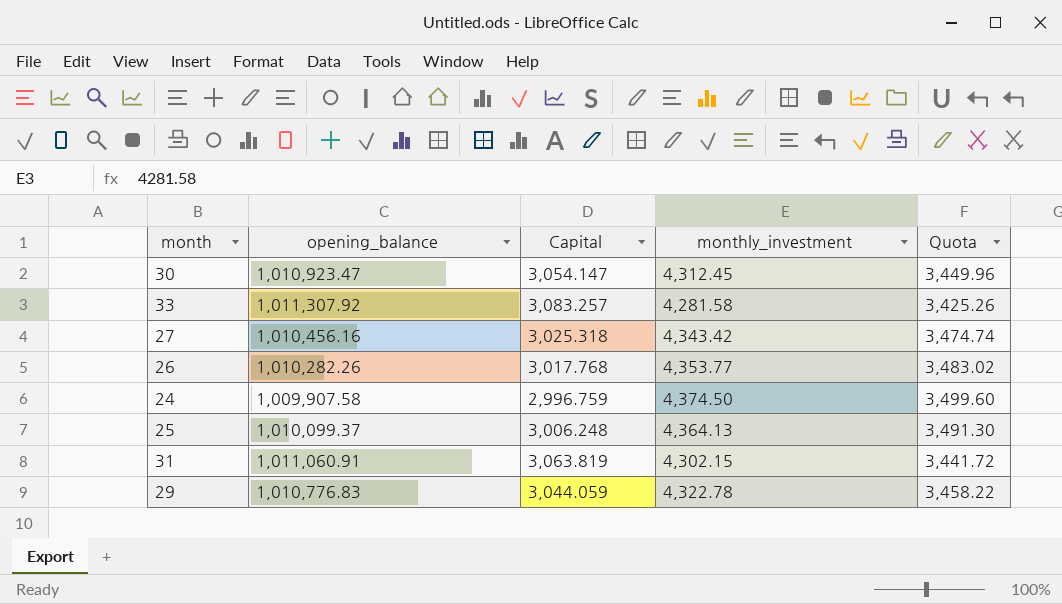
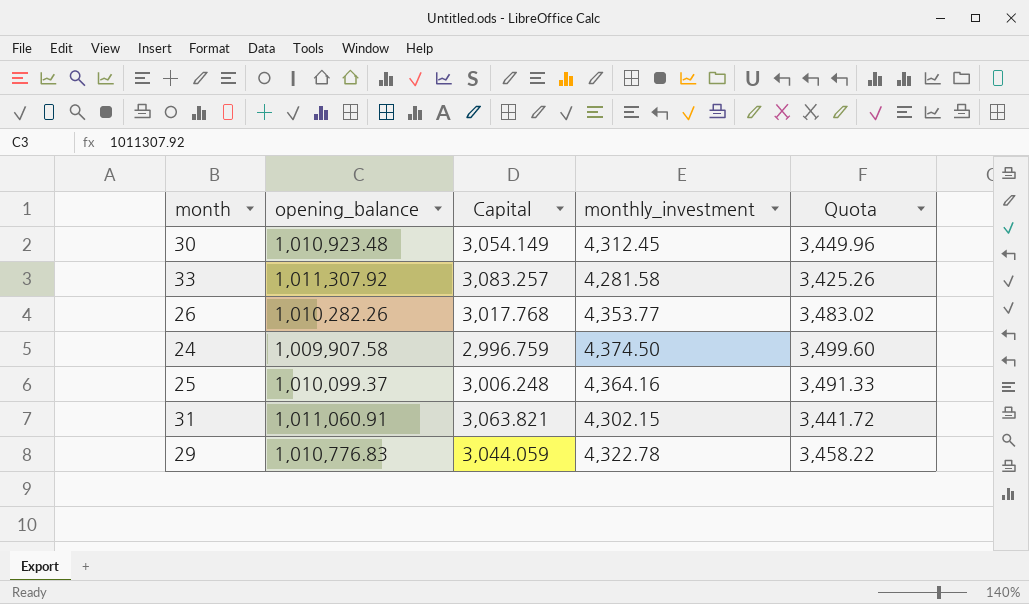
row 27: 1,010,456.16 | 3,025.318 | 4,343.42 | 3,474.74 -> none
30 | opening_balance: 1,010,923.47 -> 1,010,923.48
30 | Capital: 3,054.147 -> 3,054.149
25 | monthly_investment: 4,364.13 -> 4,364.16
25 | Quota: 3,491.30 -> 3,491.33
31 | Capital: 3,063.819 -> 3,063.821

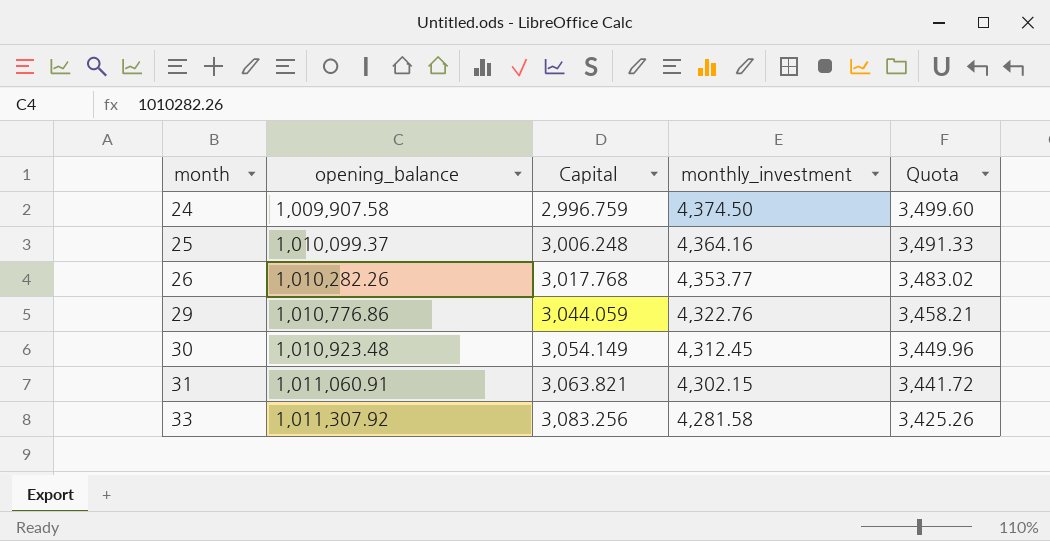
row order: none -> month ascending
29 | opening_balance: 1,010,776.83 -> 1,010,776.86
29 | monthly_investment: 4,322.78 -> 4,322.76
29 | Quota: 3,458.22 -> 3,458.21
33 | Capital: 3,083.257 -> 3,083.256

